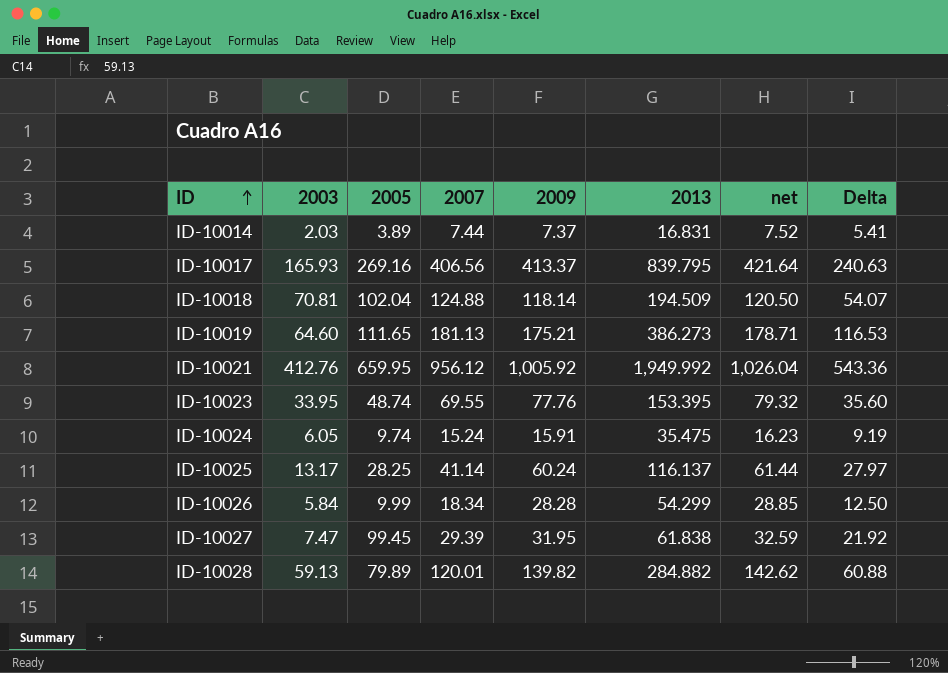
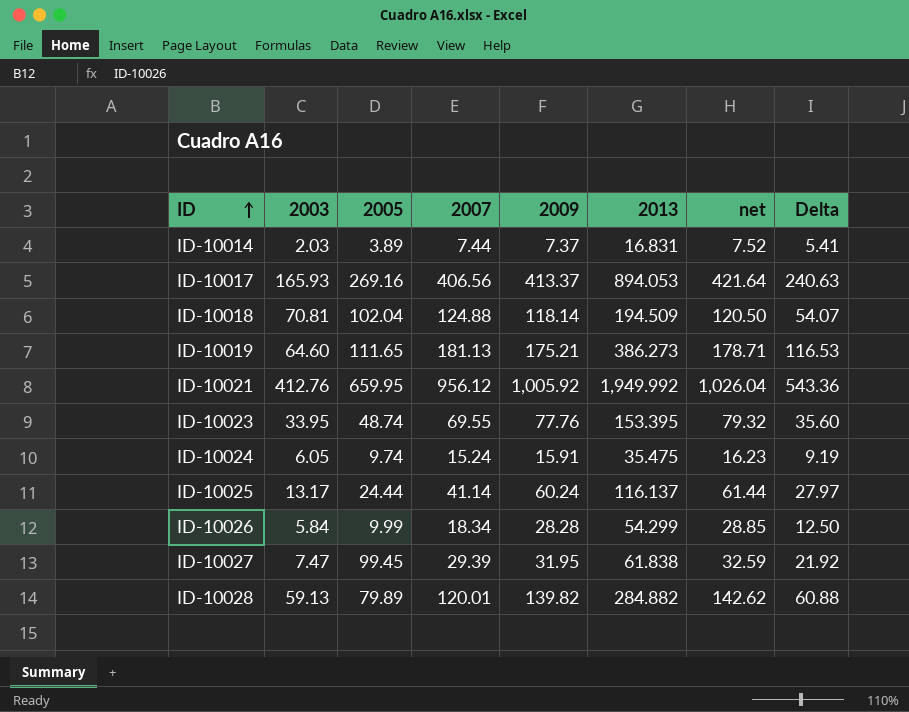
ID-10017 | 2013: 839.795 -> 894.053
ID-10025 | 2005: 28.25 -> 24.44

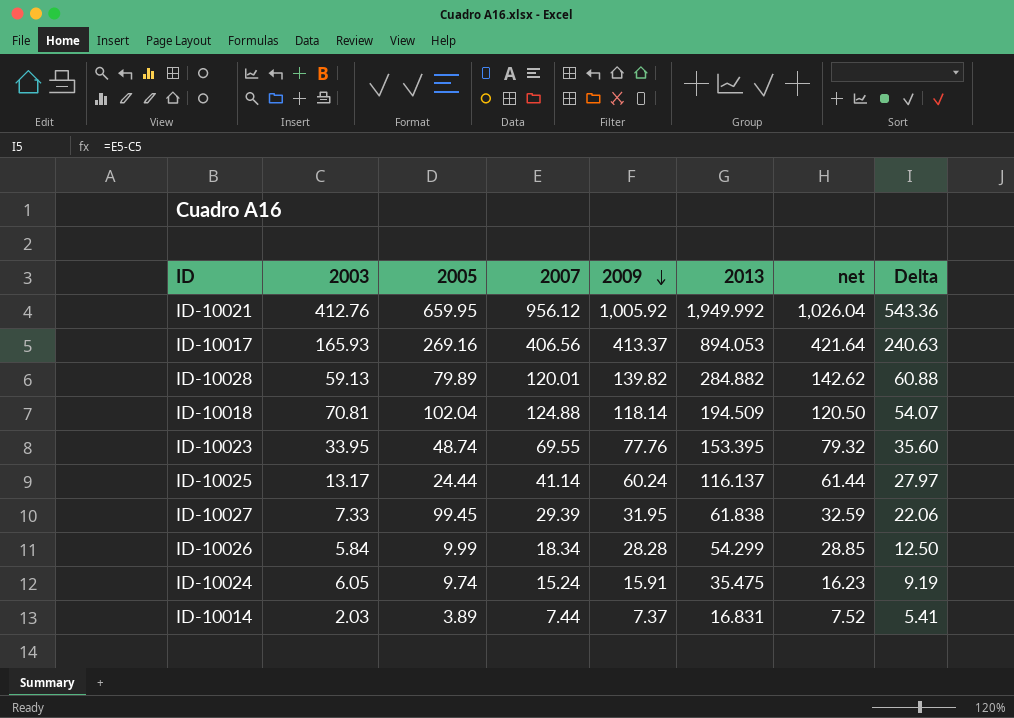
row order: ID ascending -> 2009 descending
row ID-10019: 64.60 | 111.65 | 181.13 | 175.21 | 386.273 | 178.71 | 116.53 -> none
ID-10027 | 2003: 7.47 -> 7.33
ID-10027 | Delta: 21.92 -> 22.06

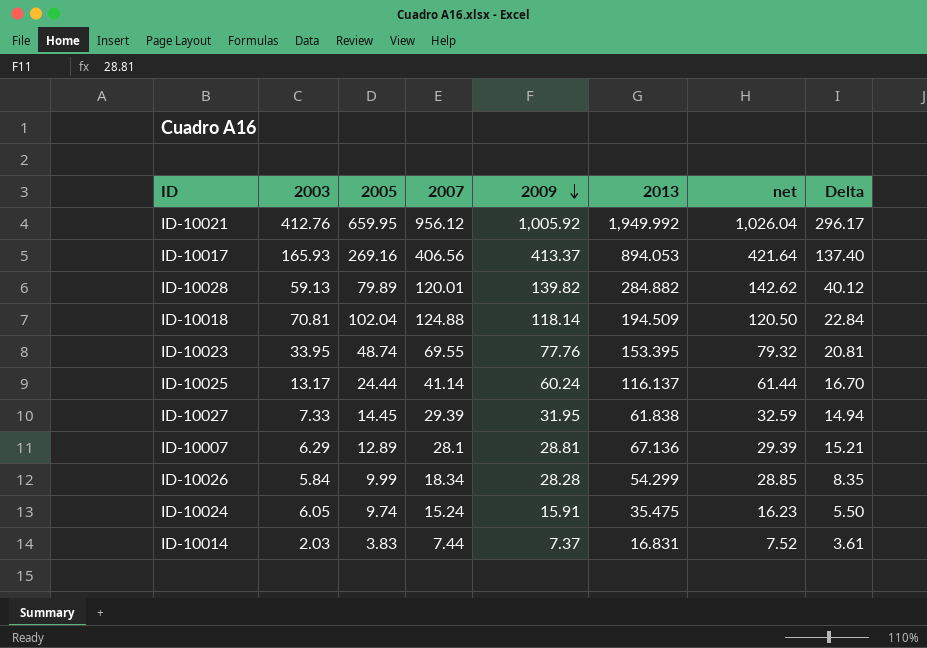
column Delta | formula: [2007] - [2003] -> [2007] - [2005]
ID-10027 | 2005: 99.45 -> 14.45
row ID-10007: none -> 6.29 | 12.89 | 28.1 | 28.81 | 67.136 | 29.39 | 15.21
ID-10014 | 2005: 3.89 -> 3.83

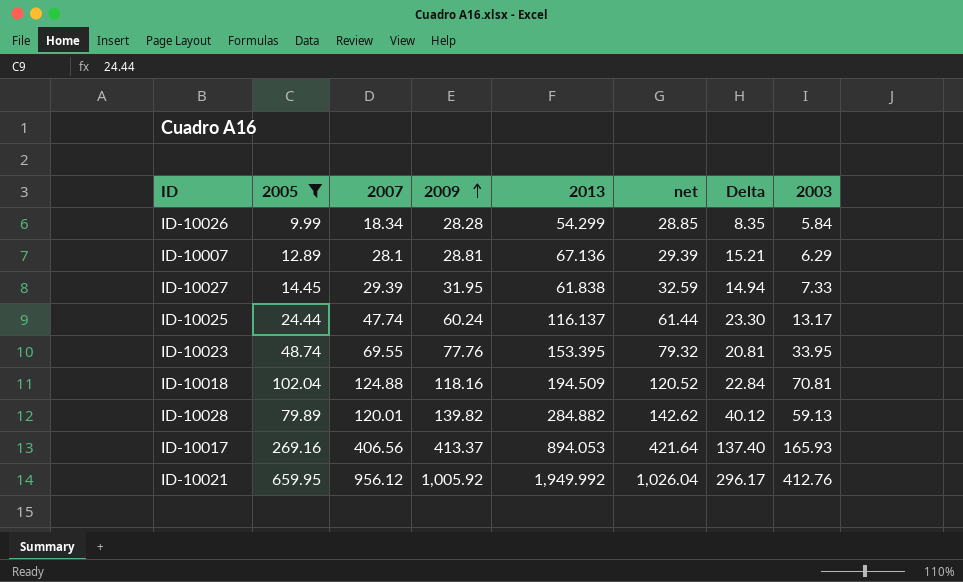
filter: none -> 2005 >= 9.99
row order: 2009 descending -> 2009 ascending
column 2003 | position: 2 -> 8
ID-10025 | 2007: 41.14 -> 47.74
ID-10025 | Delta: 16.70 -> 23.30
ID-10018 | 2009: 118.14 -> 118.16
ID-10018 | net: 120.50 -> 120.52

